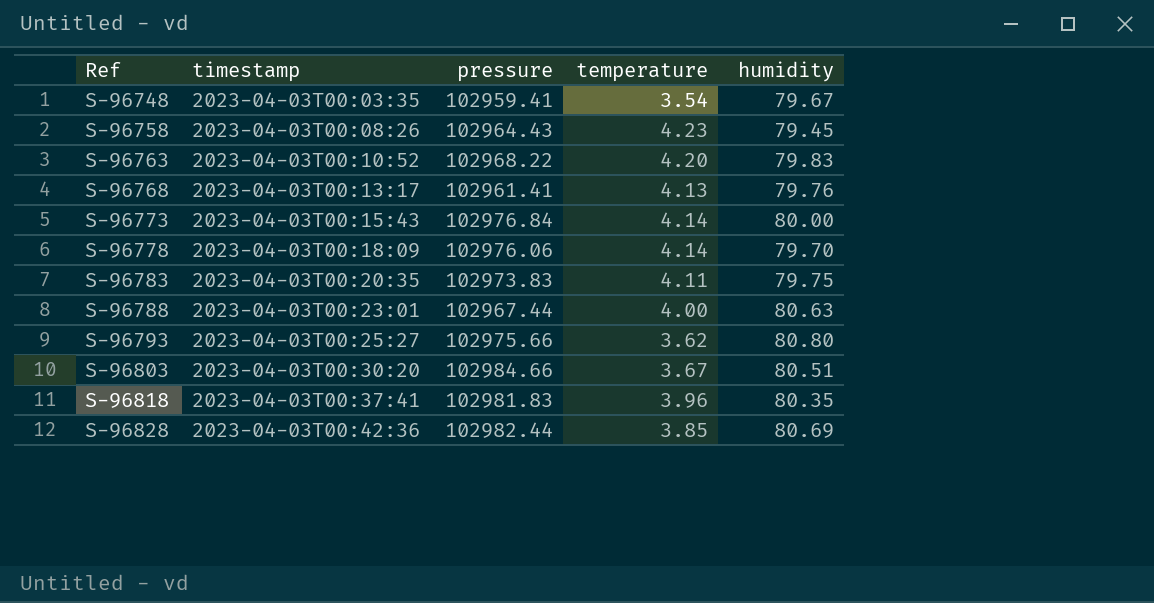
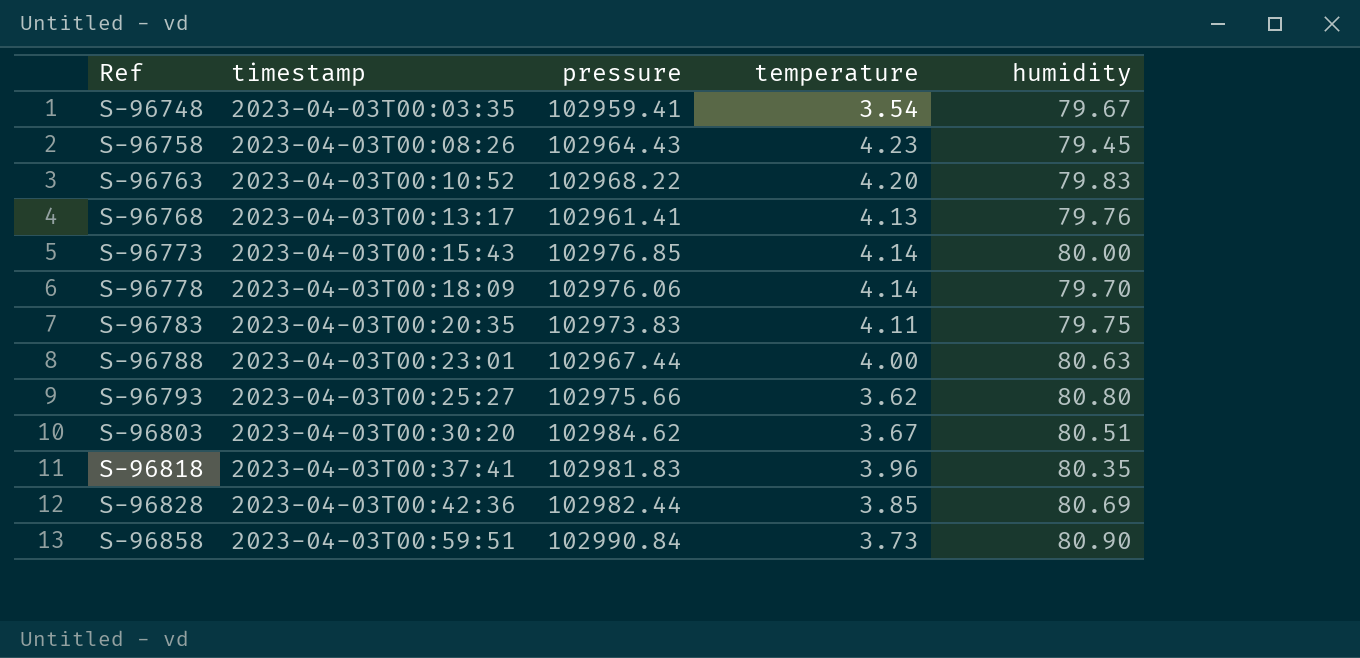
S-96773 | pressure: 102976.84 -> 102976.85
S-96803 | pressure: 102984.66 -> 102984.62
row S-96858: none -> 2023-04-03T00:59:51 | 102990.84 | 3.73 | 80.90

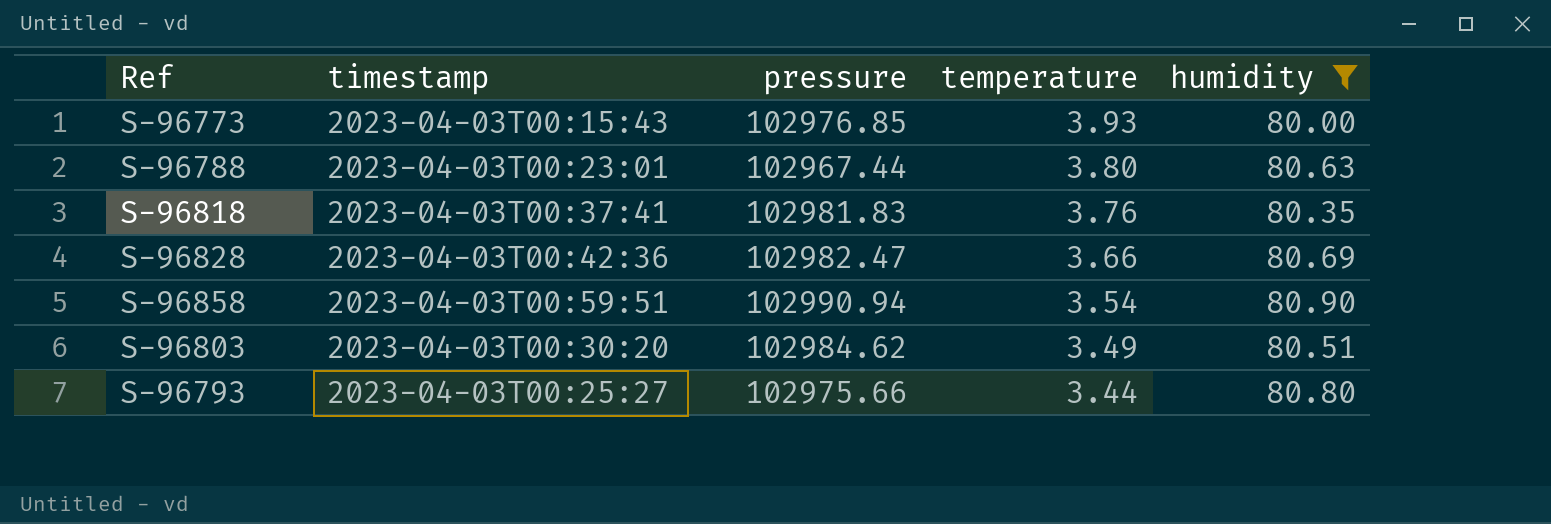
filter: none -> humidity >= 80.00
row order: Ref ascending -> temperature descending
S-96773 | temperature: 4.14 -> 3.93
S-96788 | temperature: 4.00 -> 3.80
S-96818 | temperature: 3.96 -> 3.76
S-96828 | pressure: 102982.44 -> 102982.47
S-96828 | temperature: 3.85 -> 3.66
S-96858 | pressure: 102990.84 -> 102990.94
S-96858 | temperature: 3.73 -> 3.54
S-96803 | temperature: 3.67 -> 3.49
S-96793 | temperature: 3.62 -> 3.44

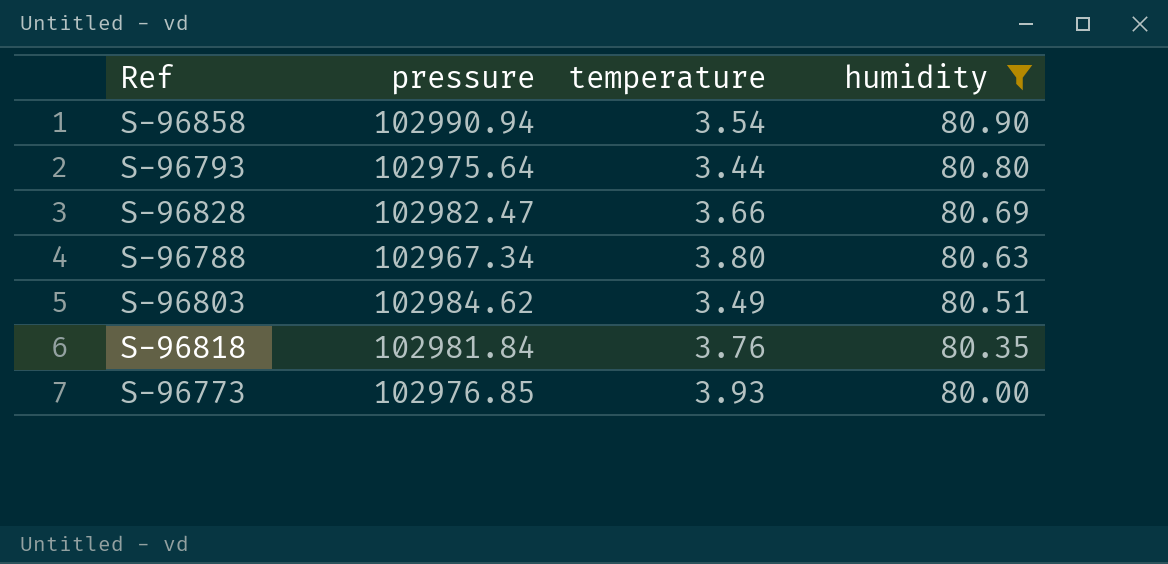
row order: temperature descending -> humidity descending
column timestamp | position: 2 -> none
S-96793 | pressure: 102975.66 -> 102975.64
S-96788 | pressure: 102967.44 -> 102967.34
S-96818 | pressure: 102981.83 -> 102981.84

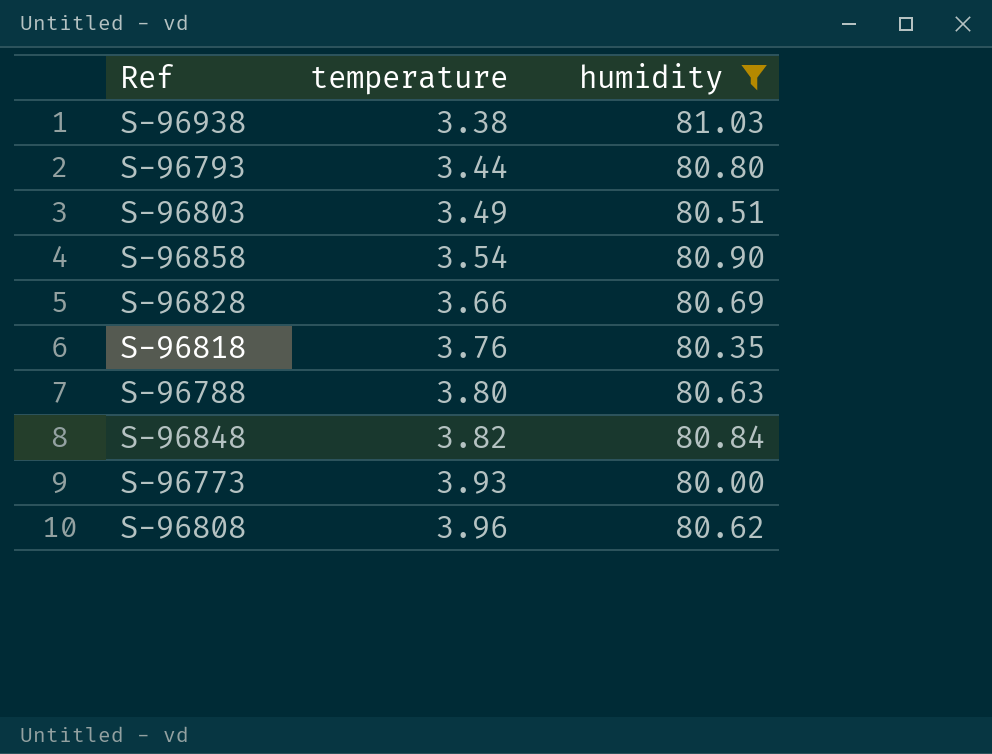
row order: humidity descending -> temperature ascending
column pressure | position: 2 -> none
row S-96938: none -> 3.38 | 81.03
row S-96848: none -> 3.82 | 80.84
row S-96808: none -> 3.96 | 80.62

